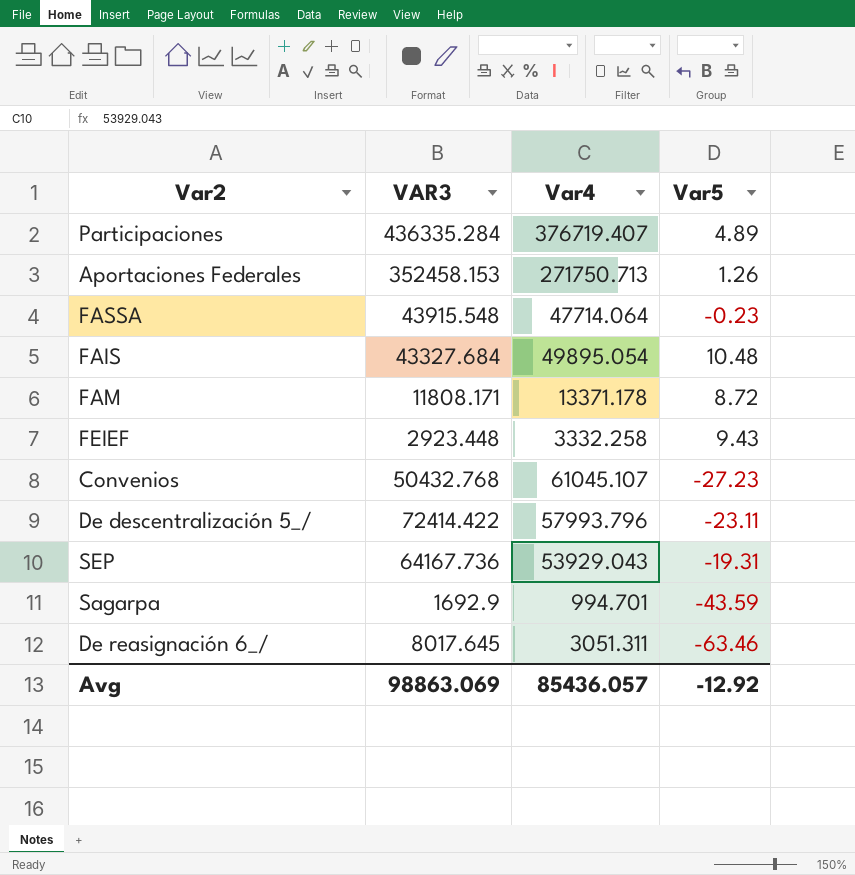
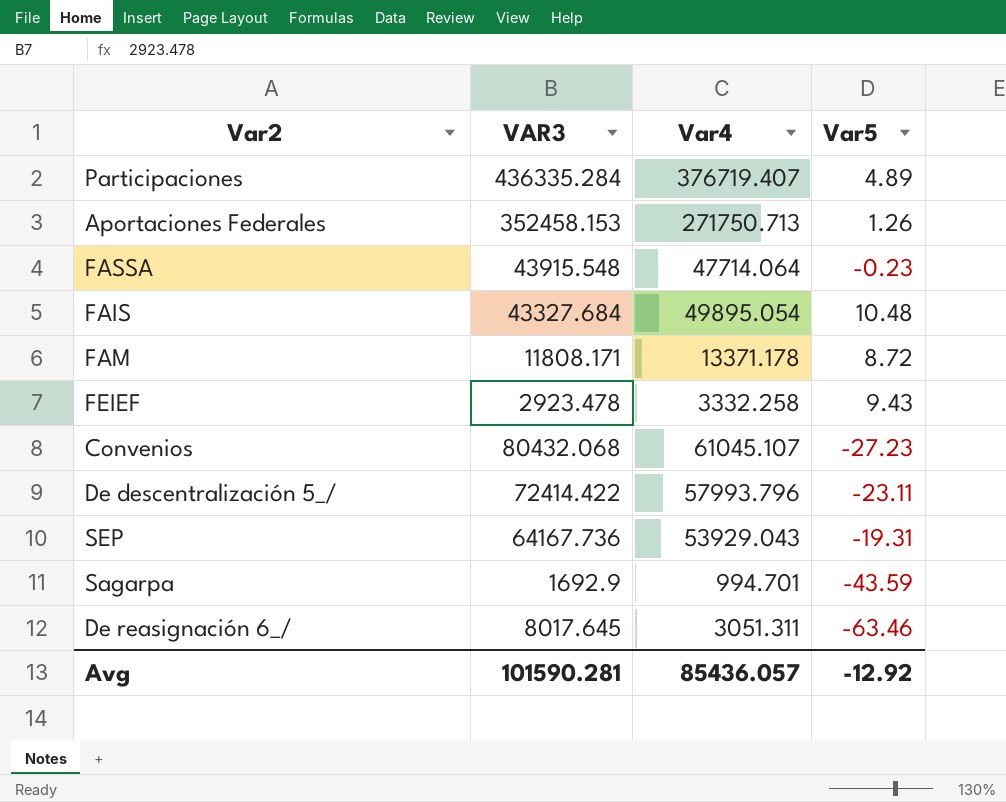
FEIEF | VAR3: 2923.448 -> 2923.478
Convenios | VAR3: 50432.768 -> 80432.068
Avg | VAR3: 98863.069 -> 101590.281

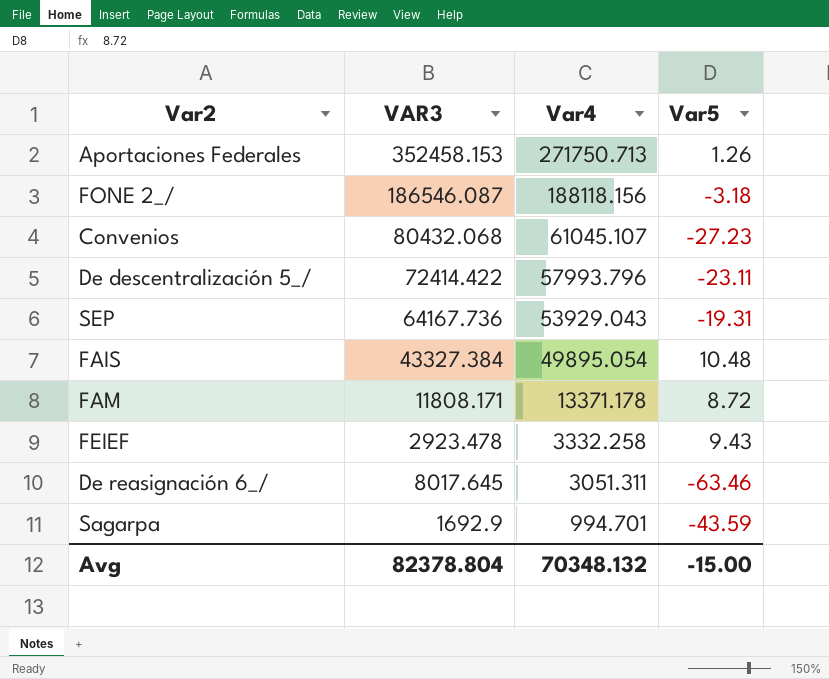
row order: none -> Var4 descending
row Participaciones: 436335.284 | 376719.407 | 4.89 -> none
row FASSA: 43915.548 | 47714.064 | -0.23 -> none
row FONE 2_/: none -> 186546.087 | 188118.156 | -3.18
FAIS | VAR3: 43327.684 -> 43327.384
Avg | VAR3: 101590.281 -> 82378.804
Avg | Var4: 85436.057 -> 70348.132
Avg | Var5: -12.92 -> -15.00

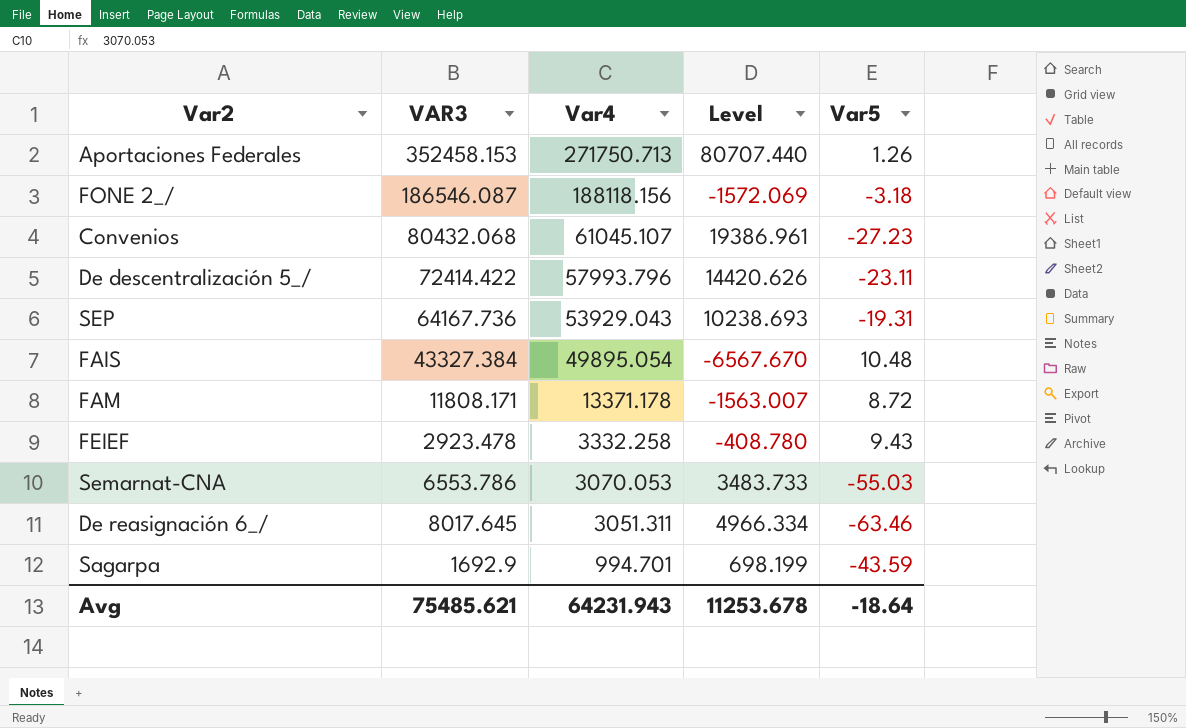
column Level | formula: none -> [VAR3] - [Var4]
row Semarnat-CNA: none -> 6553.786 | 3070.053 | 3483.733 | -55.03
Avg | VAR3: 82378.804 -> 75485.621
Avg | Var4: 70348.132 -> 64231.943
Avg | Var5: -15.00 -> -18.64

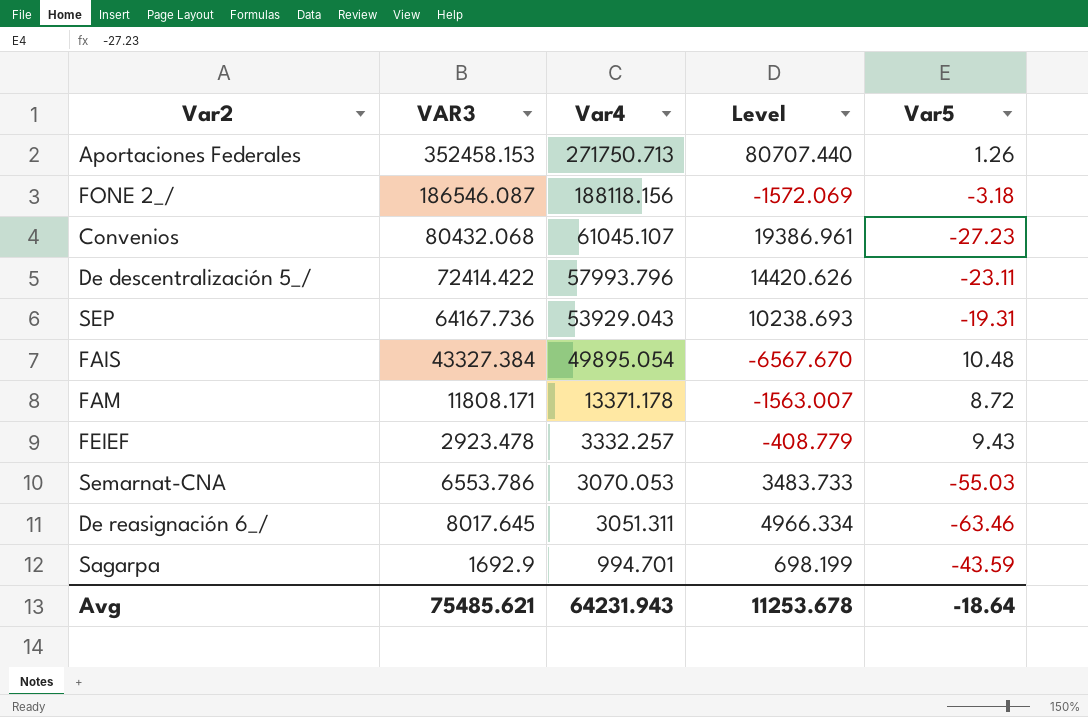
FEIEF | Var4: 3332.258 -> 3332.257
FEIEF | Level: -408.780 -> -408.779

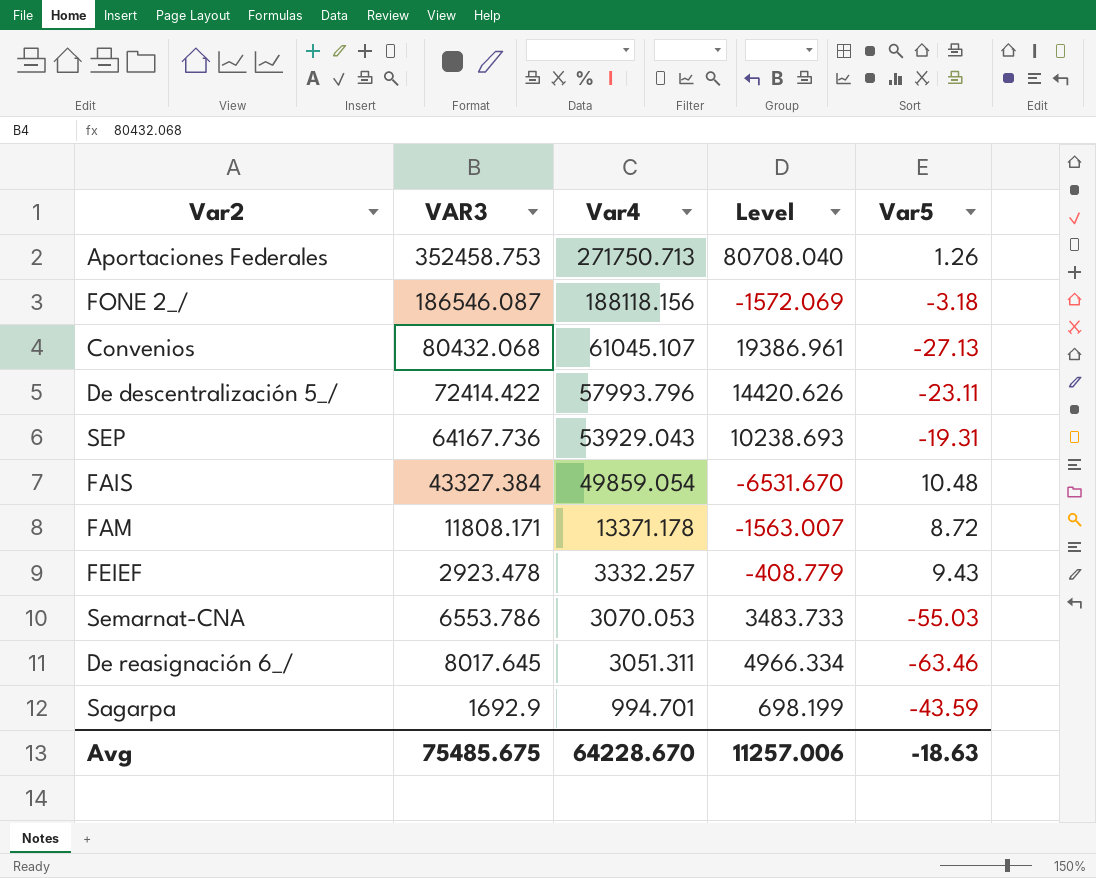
Aportaciones Federales | VAR3: 352458.153 -> 352458.753
Aportaciones Federales | Level: 80707.440 -> 80708.040
Convenios | Var5: -27.23 -> -27.13
FAIS | Var4: 49895.054 -> 49859.054
FAIS | Level: -6567.670 -> -6531.670
Avg | VAR3: 75485.621 -> 75485.675
Avg | Var4: 64231.943 -> 64228.670
Avg | Level: 11253.678 -> 11257.006
Avg | Var5: -18.64 -> -18.63

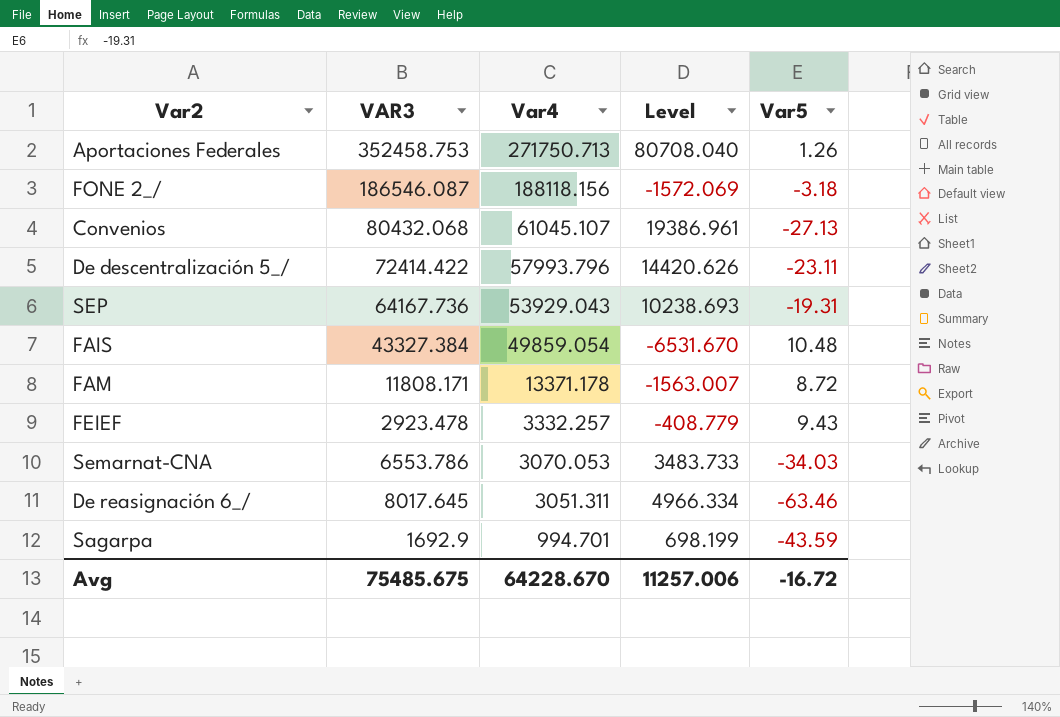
Semarnat-CNA | Var5: -55.03 -> -34.03
Avg | Var5: -18.63 -> -16.72

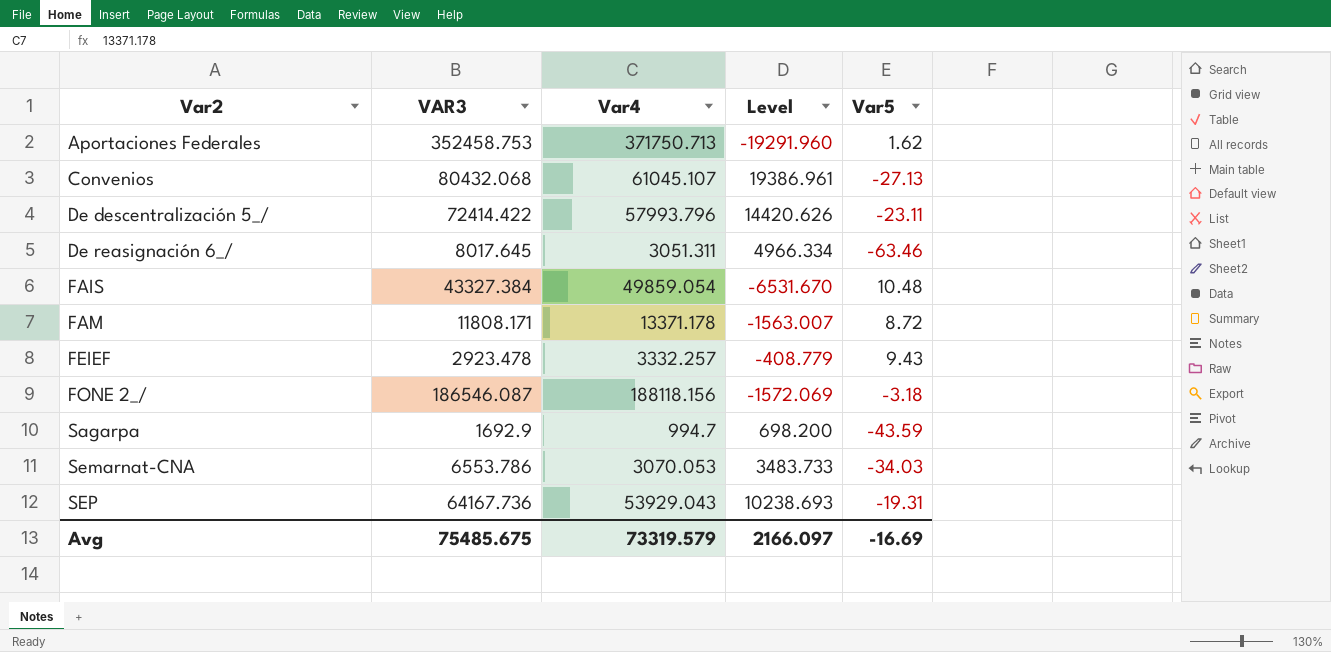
row order: Var4 descending -> Var2 ascending
Aportaciones Federales | Var4: 271750.713 -> 371750.713
Aportaciones Federales | Level: 80708.040 -> -19291.960
Aportaciones Federales | Var5: 1.26 -> 1.62
Sagarpa | Var4: 994.701 -> 994.7
Sagarpa | Level: 698.199 -> 698.200
Avg | Var4: 64228.670 -> 73319.579
Avg | Level: 11257.006 -> 2166.097
Avg | Var5: -16.72 -> -16.69

